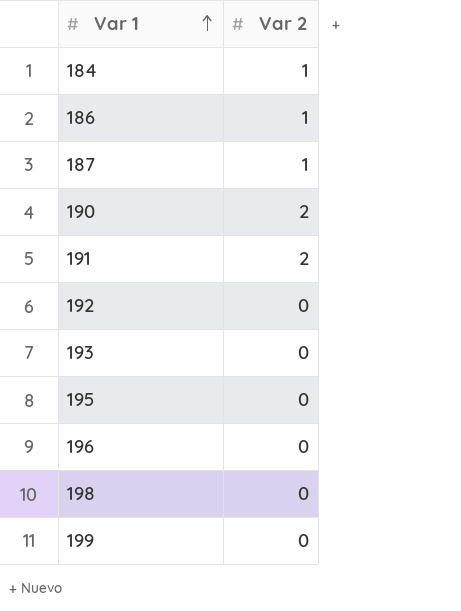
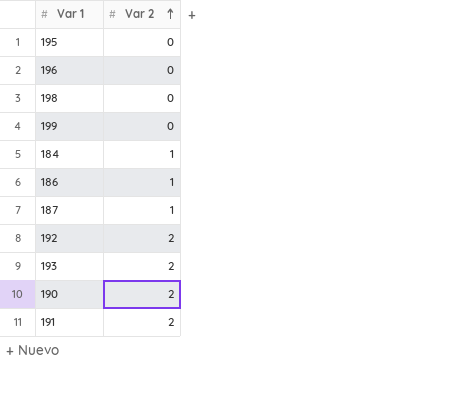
row order: Var 1 ascending -> Var 2 ascending
192 | Var 2: 0 -> 2
193 | Var 2: 0 -> 2

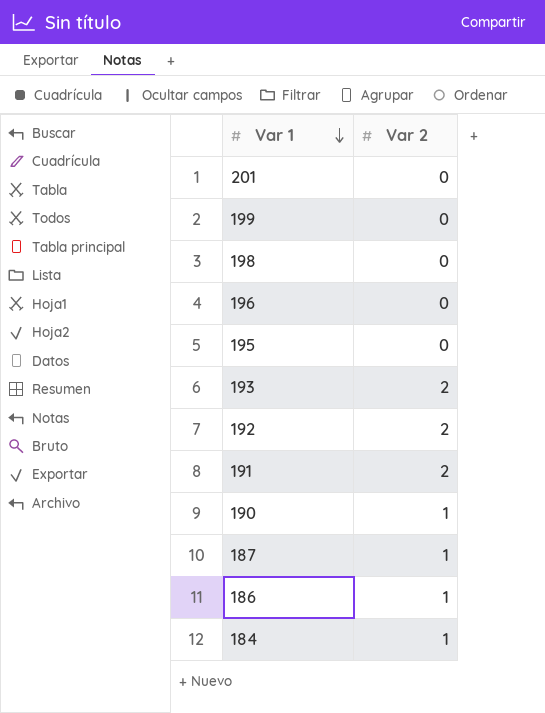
row order: Var 2 ascending -> Var 1 descending
row 201: none -> 0
190 | Var 2: 2 -> 1

